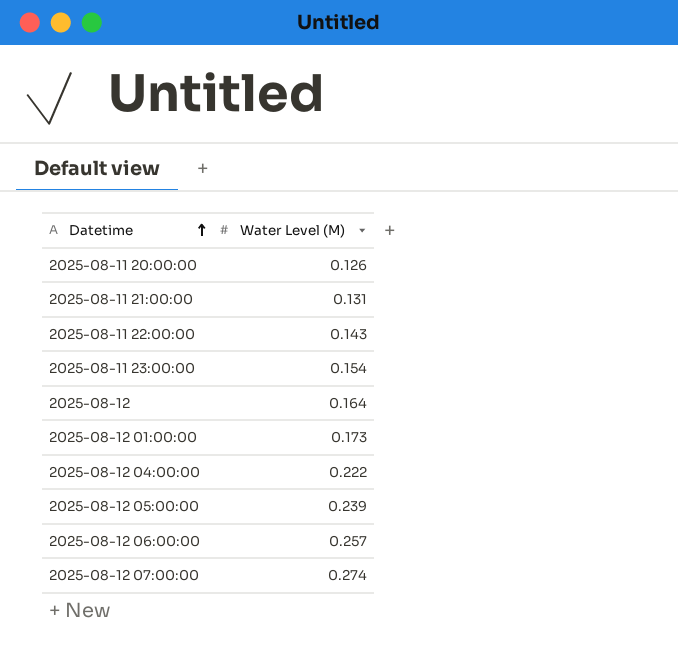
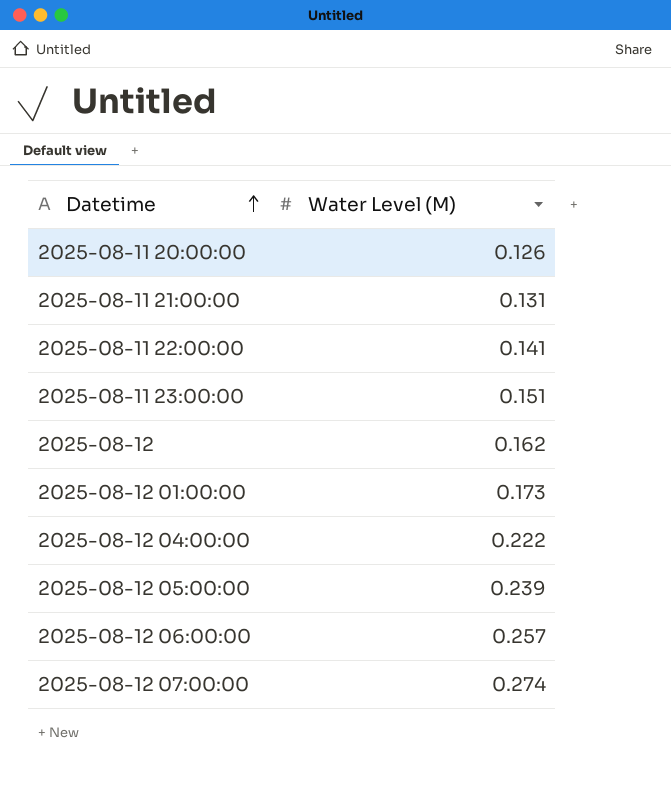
2025-08-11 22:00:00 | Water Level (M): 0.143 -> 0.141
2025-08-11 23:00:00 | Water Level (M): 0.154 -> 0.151
2025-08-12 | Water Level (M): 0.164 -> 0.162

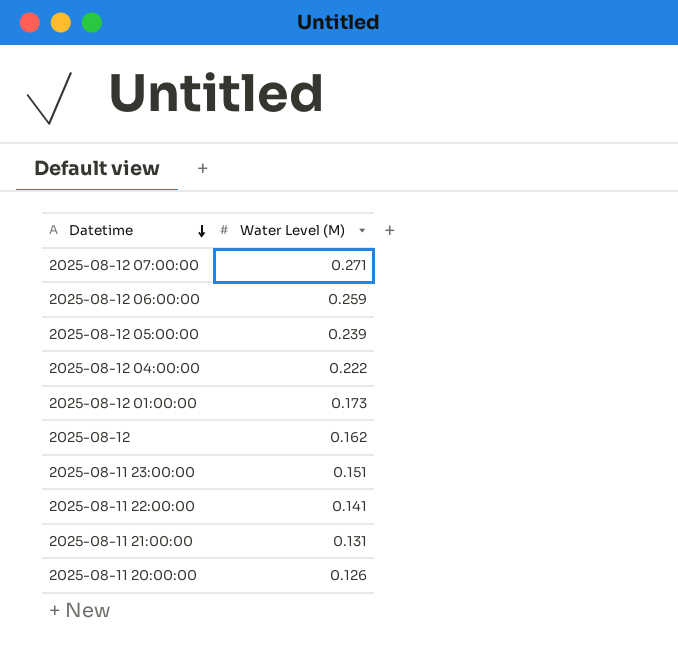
row order: Datetime ascending -> Datetime descending
2025-08-12 07:00:00 | Water Level (M): 0.274 -> 0.271
2025-08-12 06:00:00 | Water Level (M): 0.257 -> 0.259

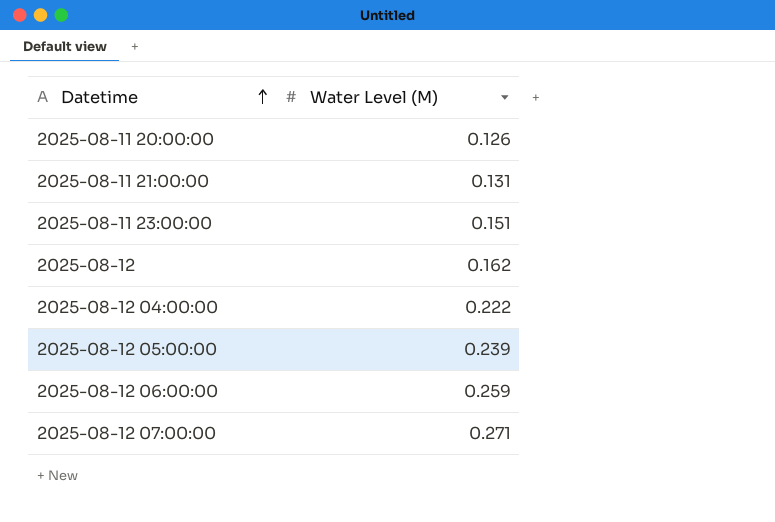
row order: Datetime descending -> Datetime ascending
row 2025-08-12 01:00:00: 0.173 -> none
row 2025-08-11 22:00:00: 0.141 -> none

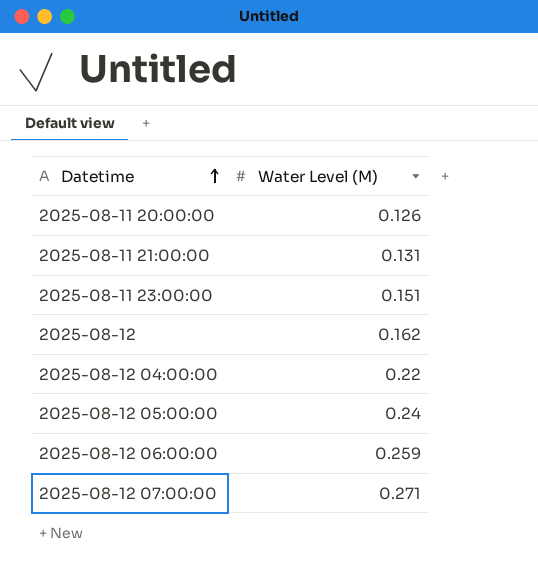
2025-08-12 04:00:00 | Water Level (M): 0.222 -> 0.22
2025-08-12 05:00:00 | Water Level (M): 0.239 -> 0.24

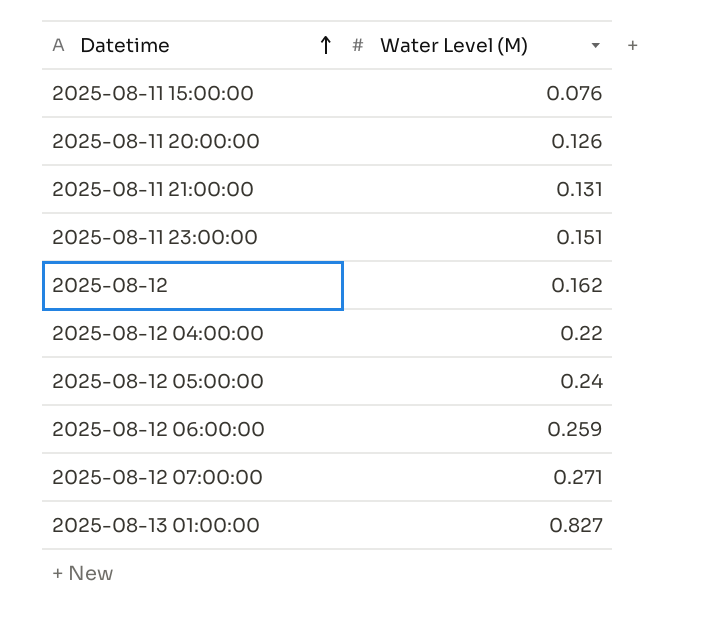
row 2025-08-11 15:00:00: none -> 0.076
row 2025-08-13 01:00:00: none -> 0.827

